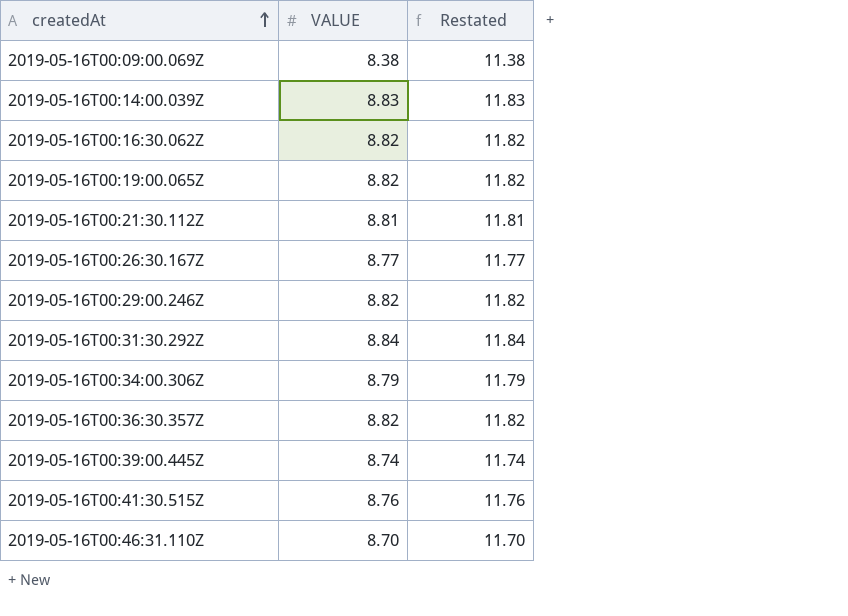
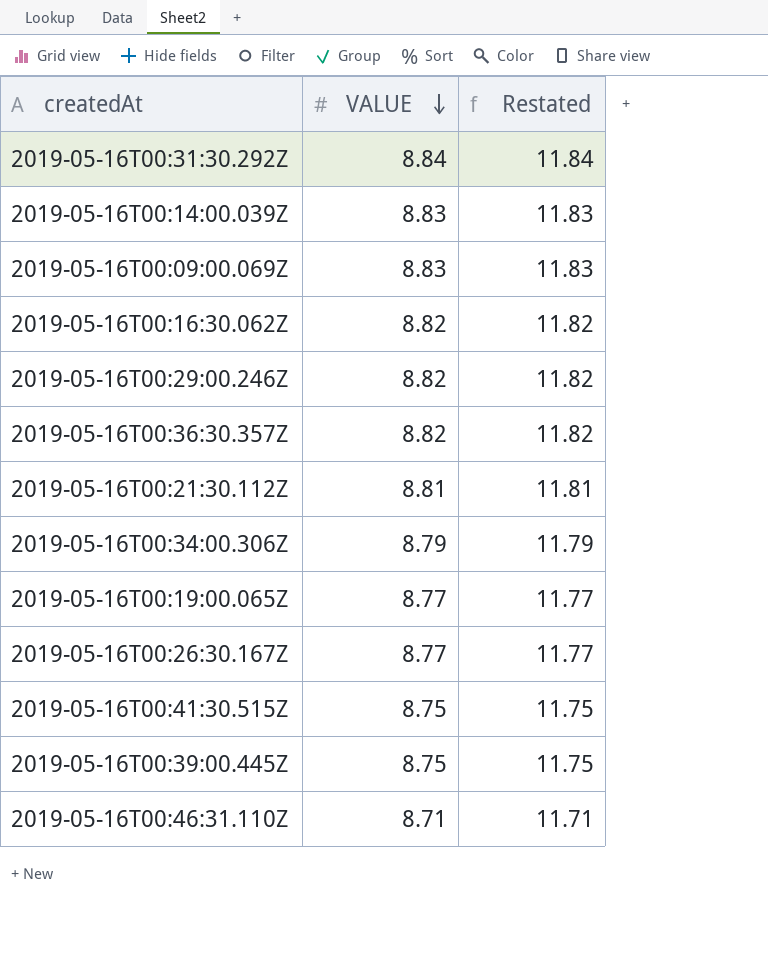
row order: createdAt ascending -> VALUE descending
2019-05-16T00:09:00.069Z | VALUE: 8.38 -> 8.83
2019-05-16T00:09:00.069Z | Restated: 11.38 -> 11.83
2019-05-16T00:19:00.065Z | VALUE: 8.82 -> 8.77
2019-05-16T00:19:00.065Z | Restated: 11.82 -> 11.77
2019-05-16T00:41:30.515Z | VALUE: 8.76 -> 8.75
2019-05-16T00:41:30.515Z | Restated: 11.76 -> 11.75
2019-05-16T00:39:00.445Z | VALUE: 8.74 -> 8.75
2019-05-16T00:39:00.445Z | Restated: 11.74 -> 11.75
2019-05-16T00:46:31.110Z | VALUE: 8.70 -> 8.71
2019-05-16T00:46:31.110Z | Restated: 11.70 -> 11.71

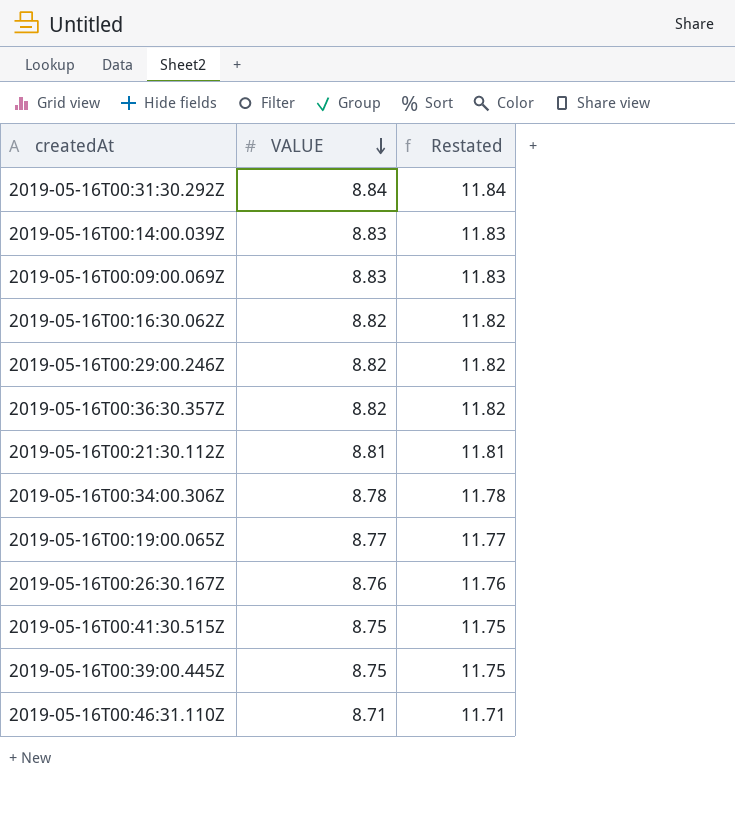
2019-05-16T00:34:00.306Z | VALUE: 8.79 -> 8.78
2019-05-16T00:34:00.306Z | Restated: 11.79 -> 11.78
2019-05-16T00:26:30.167Z | VALUE: 8.77 -> 8.76
2019-05-16T00:26:30.167Z | Restated: 11.77 -> 11.76

